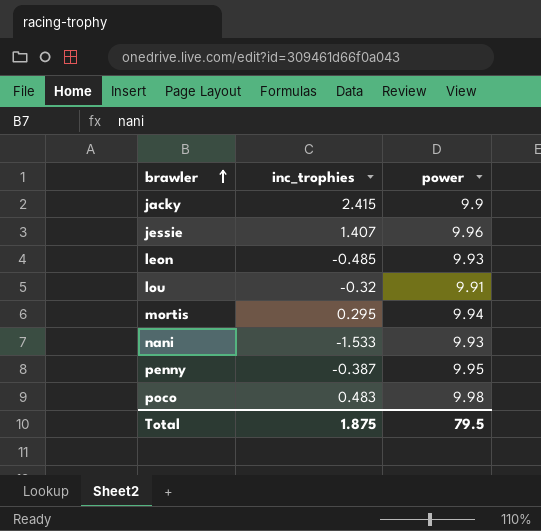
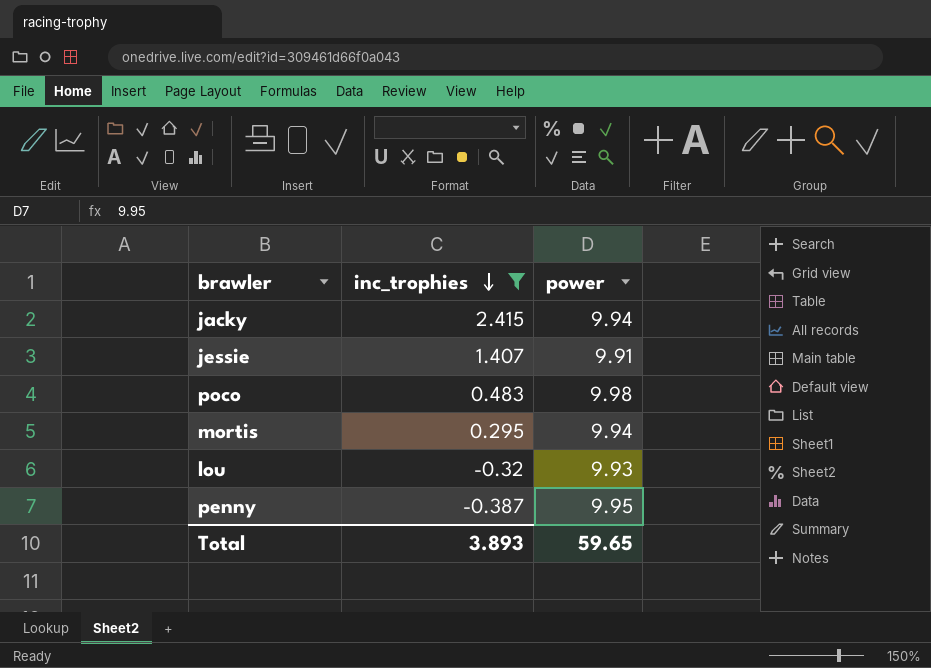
filter: none -> inc_trophies >= -0.387
row order: brawler ascending -> inc_trophies descending
jacky | power: 9.9 -> 9.94
jessie | power: 9.96 -> 9.91
lou | power: 9.91 -> 9.93
Total | inc_trophies: 1.875 -> 3.893
Total | power: 79.5 -> 59.65

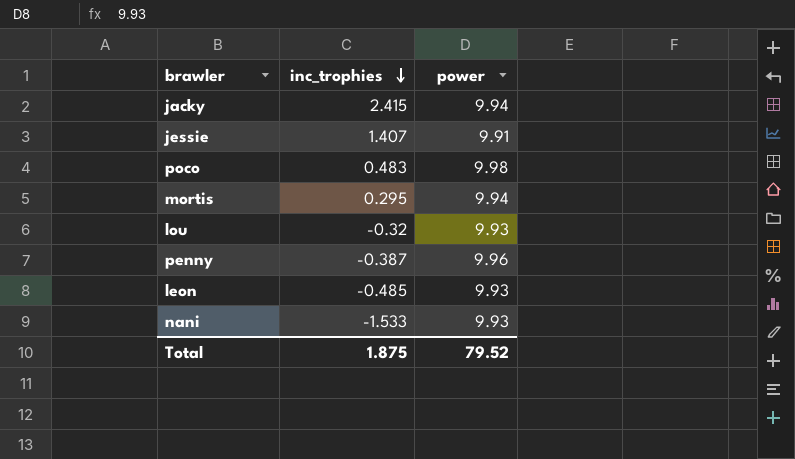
filter: inc_trophies >= -0.387 -> none
penny | power: 9.95 -> 9.96
Total | inc_trophies: 3.893 -> 1.875
Total | power: 59.65 -> 79.52

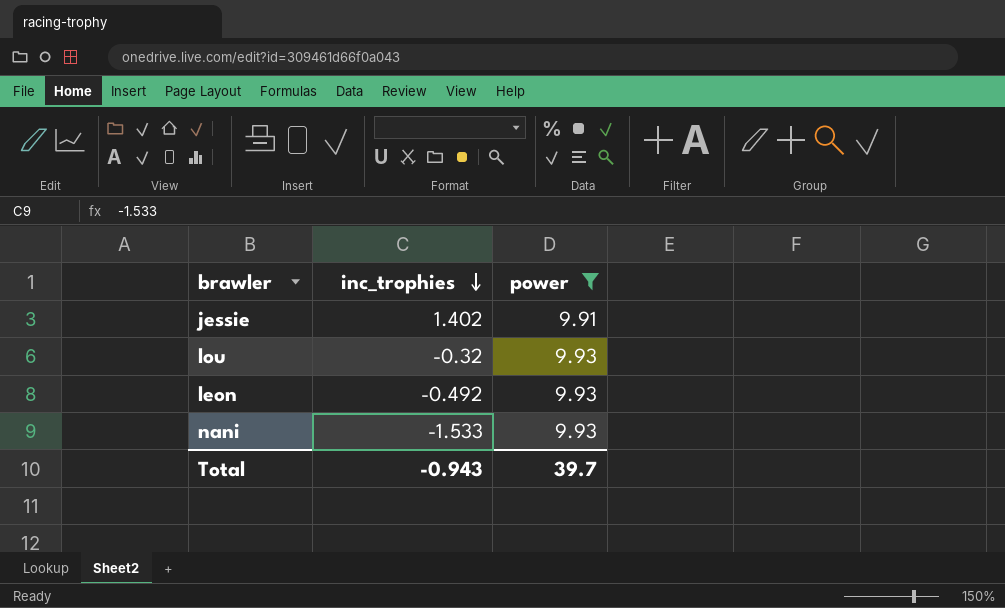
filter: none -> power <= 9.93
jessie | inc_trophies: 1.407 -> 1.402
leon | inc_trophies: -0.485 -> -0.492
Total | inc_trophies: 1.875 -> -0.943
Total | power: 79.52 -> 39.7

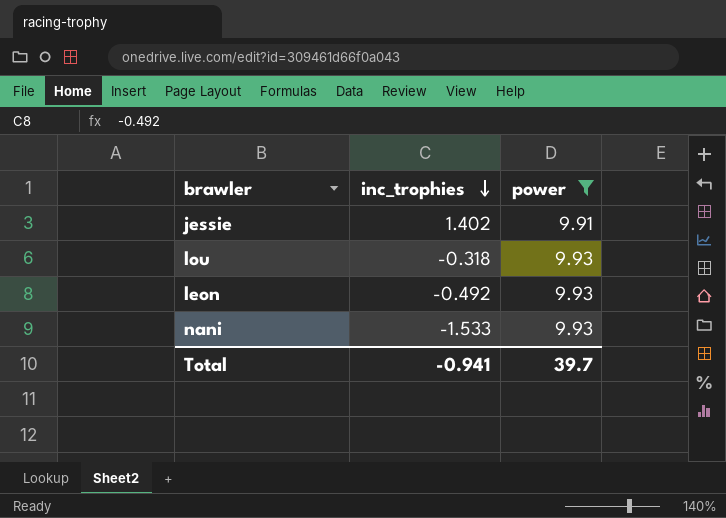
lou | inc_trophies: -0.32 -> -0.318
Total | inc_trophies: -0.943 -> -0.941

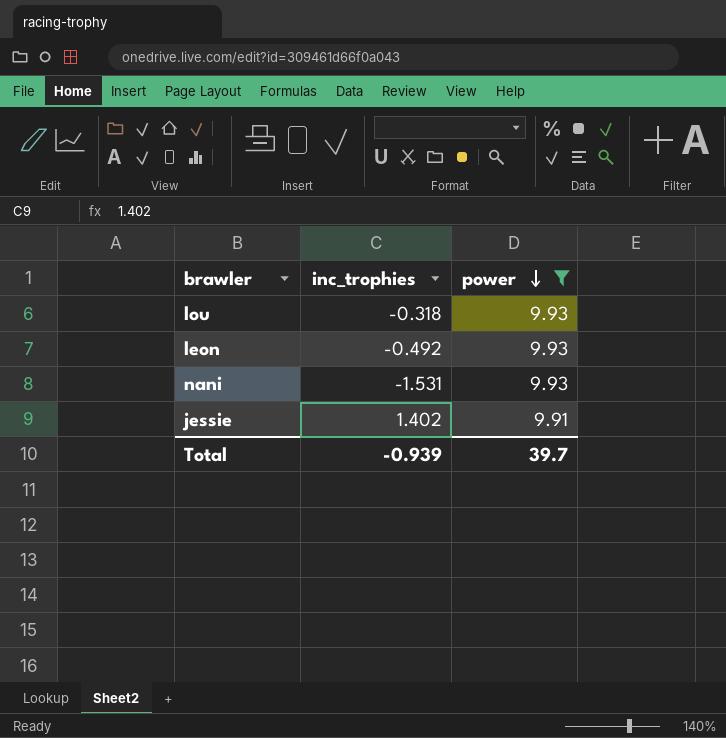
row order: inc_trophies descending -> power descending
nani | inc_trophies: -1.533 -> -1.531
Total | inc_trophies: -0.941 -> -0.939

